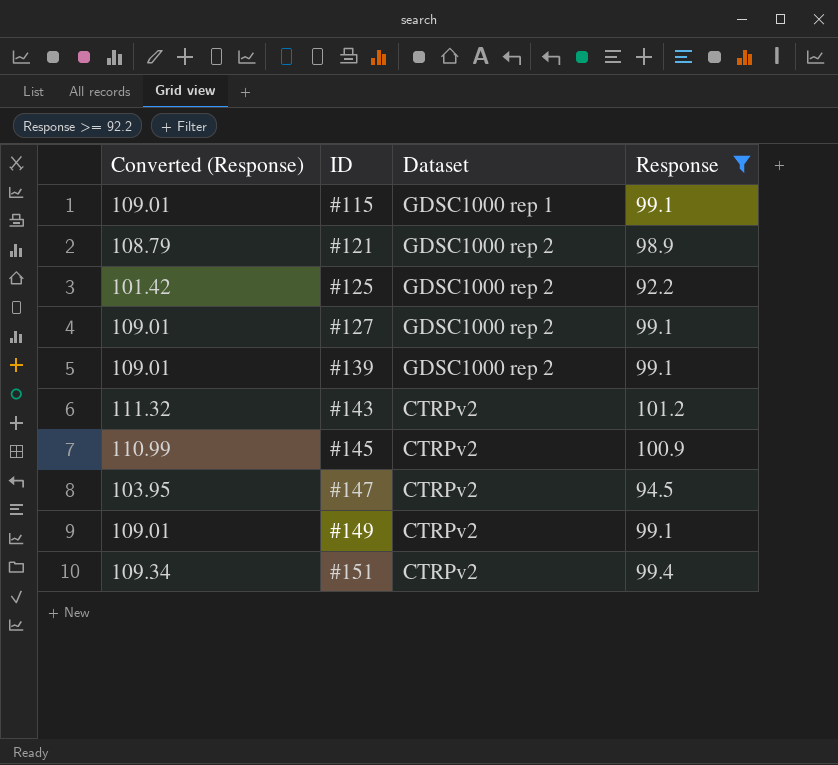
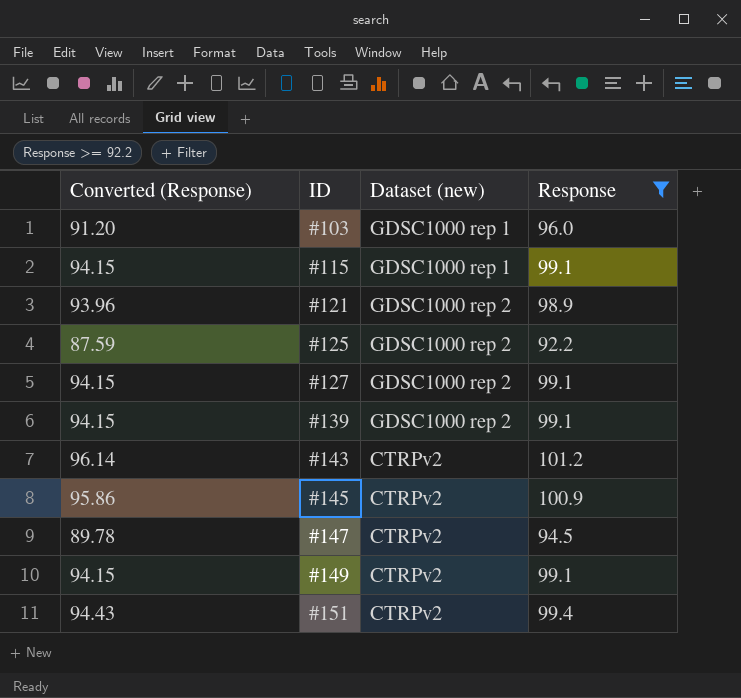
column Converted (Response) | formula: [Response] * 1.1 -> [Response] * 0.95
column name: Dataset -> Dataset (new)
row #103: none -> 91.20 | GDSC1000 rep 1 | 96.0

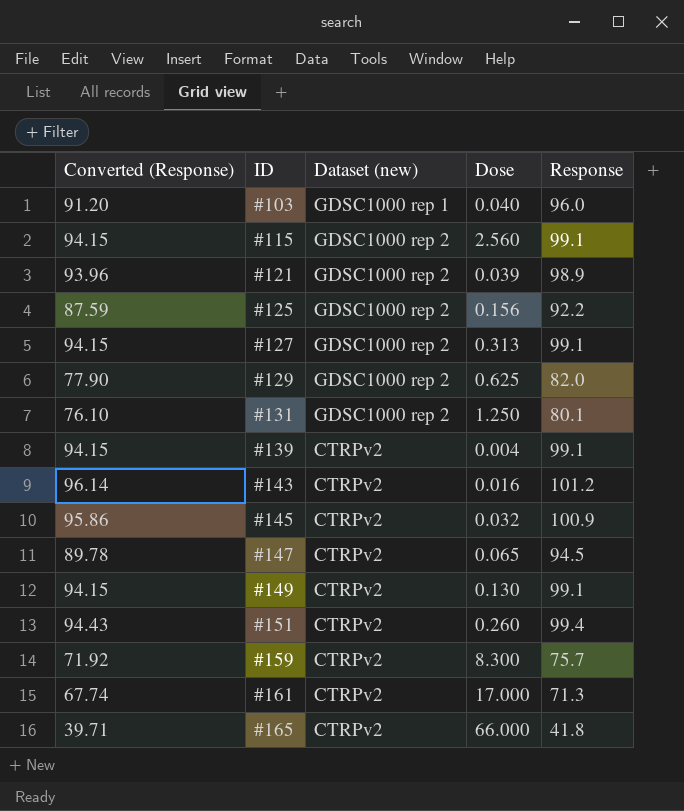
filter: Response >= 92.2 -> none
column Dose | position: none -> 4
#115 | Dataset (new): GDSC1000 rep 1 -> GDSC1000 rep 2
#139 | Dataset (new): GDSC1000 rep 2 -> CTRPv2

